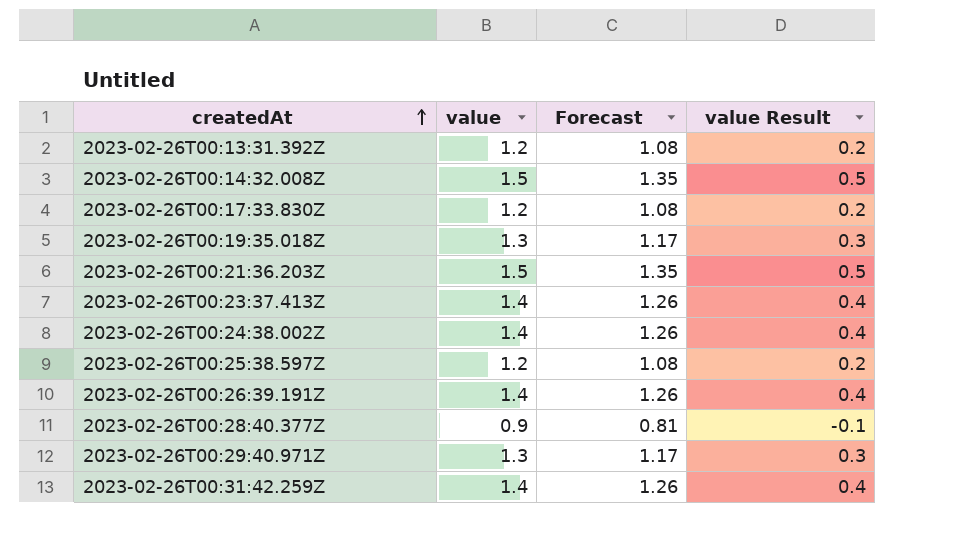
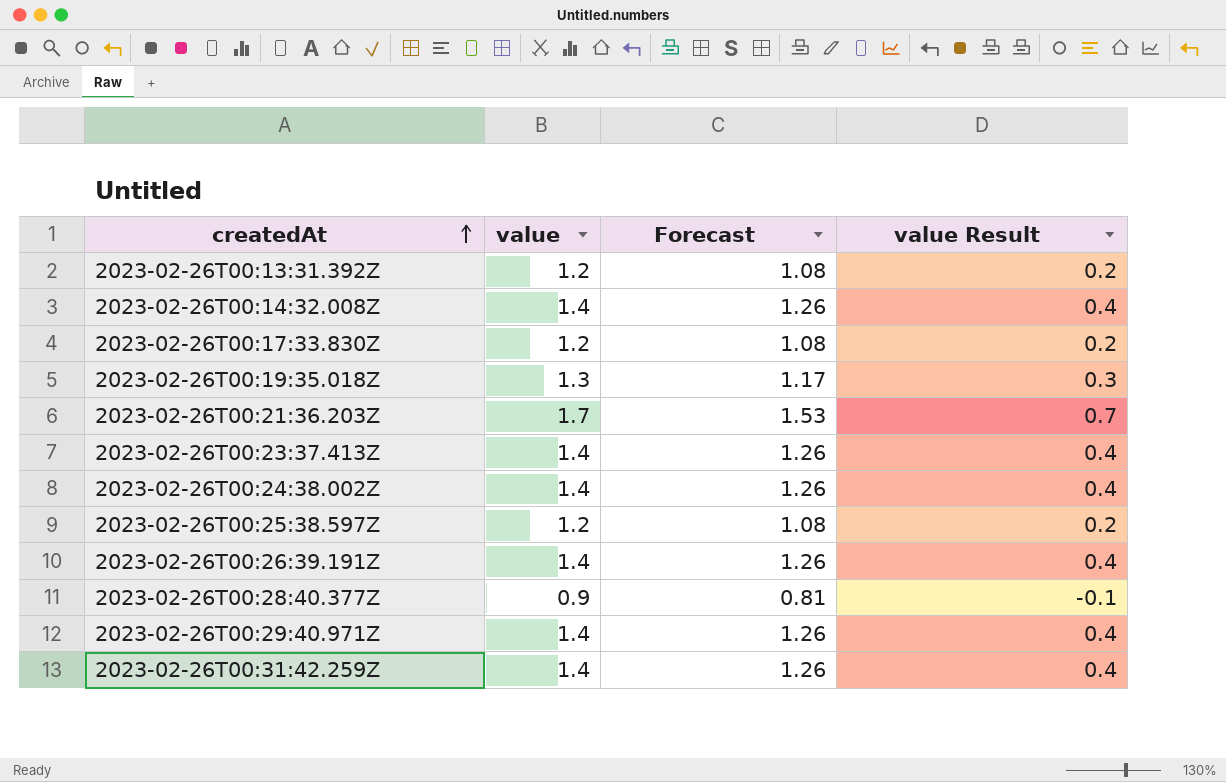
2023-02-26T00:14:32.008Z | value: 1.5 -> 1.4
2023-02-26T00:14:32.008Z | Forecast: 1.35 -> 1.26
2023-02-26T00:14:32.008Z | value Result: 0.5 -> 0.4
2023-02-26T00:21:36.203Z | value: 1.5 -> 1.7
2023-02-26T00:21:36.203Z | Forecast: 1.35 -> 1.53
2023-02-26T00:21:36.203Z | value Result: 0.5 -> 0.7
2023-02-26T00:29:40.971Z | value: 1.3 -> 1.4
2023-02-26T00:29:40.971Z | Forecast: 1.17 -> 1.26
2023-02-26T00:29:40.971Z | value Result: 0.3 -> 0.4

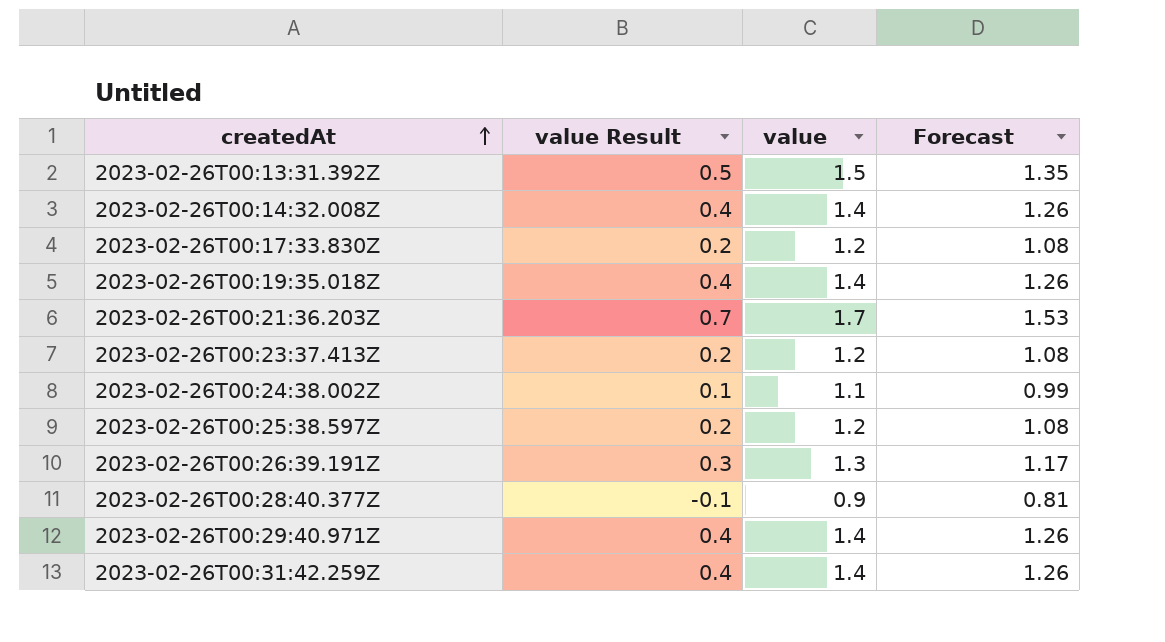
column value Result | position: 4 -> 2
2023-02-26T00:13:31.392Z | value Result: 0.2 -> 0.5
2023-02-26T00:13:31.392Z | value: 1.2 -> 1.5
2023-02-26T00:13:31.392Z | Forecast: 1.08 -> 1.35
2023-02-26T00:19:35.018Z | value Result: 0.3 -> 0.4
2023-02-26T00:19:35.018Z | value: 1.3 -> 1.4
2023-02-26T00:19:35.018Z | Forecast: 1.17 -> 1.26
2023-02-26T00:23:37.413Z | value Result: 0.4 -> 0.2
2023-02-26T00:23:37.413Z | value: 1.4 -> 1.2
2023-02-26T00:23:37.413Z | Forecast: 1.26 -> 1.08
2023-02-26T00:24:38.002Z | value Result: 0.4 -> 0.1
2023-02-26T00:24:38.002Z | value: 1.4 -> 1.1
2023-02-26T00:24:38.002Z | Forecast: 1.26 -> 0.99
2023-02-26T00:26:39.191Z | value Result: 0.4 -> 0.3
2023-02-26T00:26:39.191Z | value: 1.4 -> 1.3
2023-02-26T00:26:39.191Z | Forecast: 1.26 -> 1.17

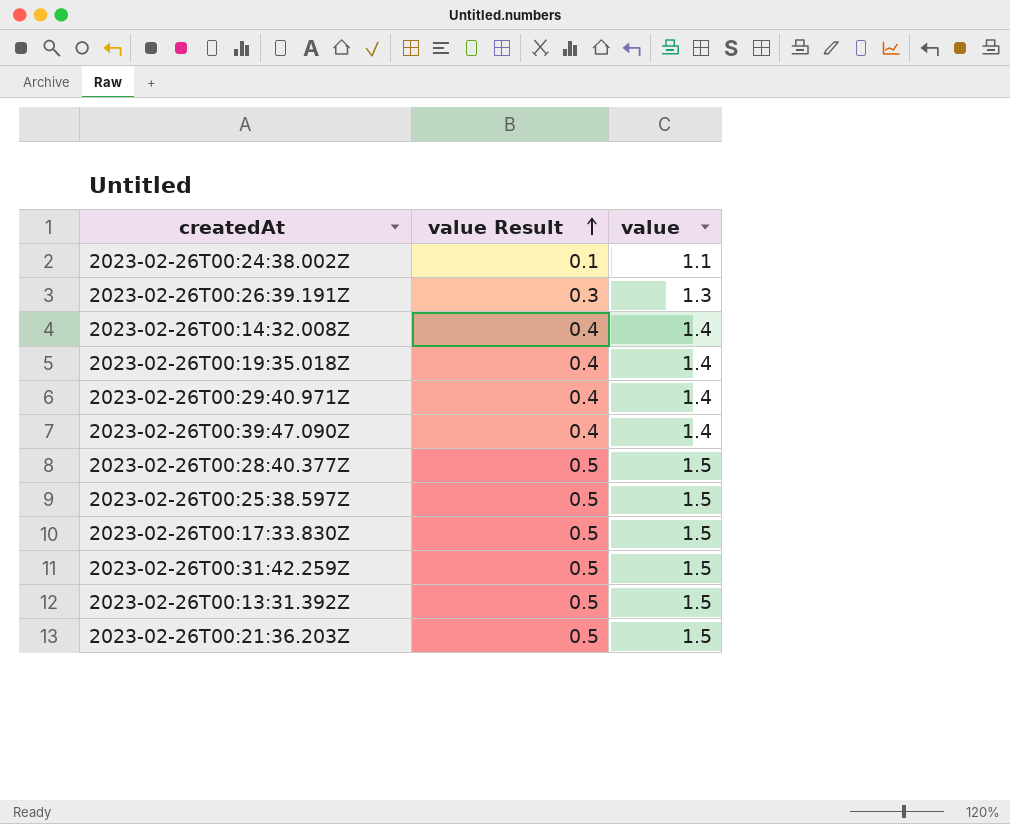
row order: createdAt ascending -> value Result ascending
column Forecast | formula: [value] * 0.9 -> none
row 2023-02-26T00:23:37.413Z: 0.2 | 1.2 | 1.08 -> none
row 2023-02-26T00:39:47.090Z: none -> 0.4 | 1.4
2023-02-26T00:28:40.377Z | value Result: -0.1 -> 0.5
2023-02-26T00:28:40.377Z | value: 0.9 -> 1.5
2023-02-26T00:25:38.597Z | value Result: 0.2 -> 0.5
2023-02-26T00:25:38.597Z | value: 1.2 -> 1.5
2023-02-26T00:17:33.830Z | value Result: 0.2 -> 0.5
2023-02-26T00:17:33.830Z | value: 1.2 -> 1.5
2023-02-26T00:31:42.259Z | value Result: 0.4 -> 0.5
2023-02-26T00:31:42.259Z | value: 1.4 -> 1.5
2023-02-26T00:21:36.203Z | value Result: 0.7 -> 0.5
2023-02-26T00:21:36.203Z | value: 1.7 -> 1.5

